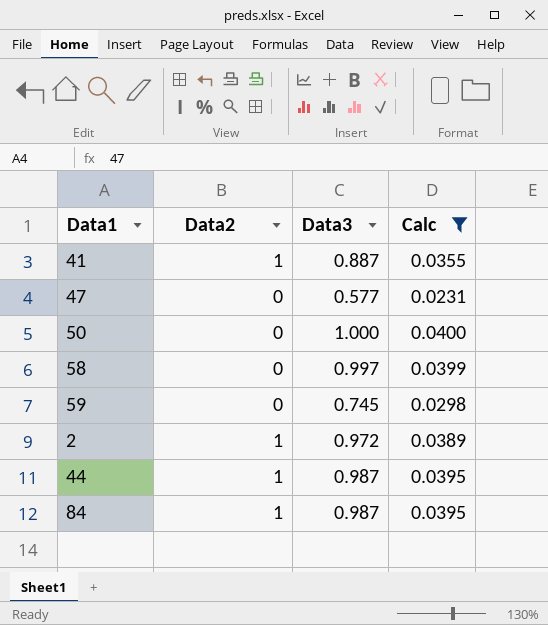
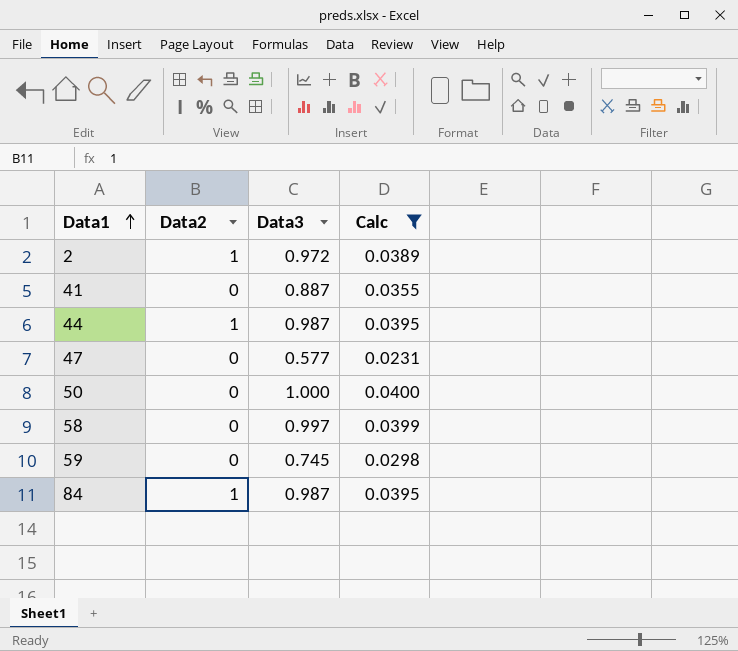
row order: none -> Data1 ascending
41 | Data2: 1 -> 0

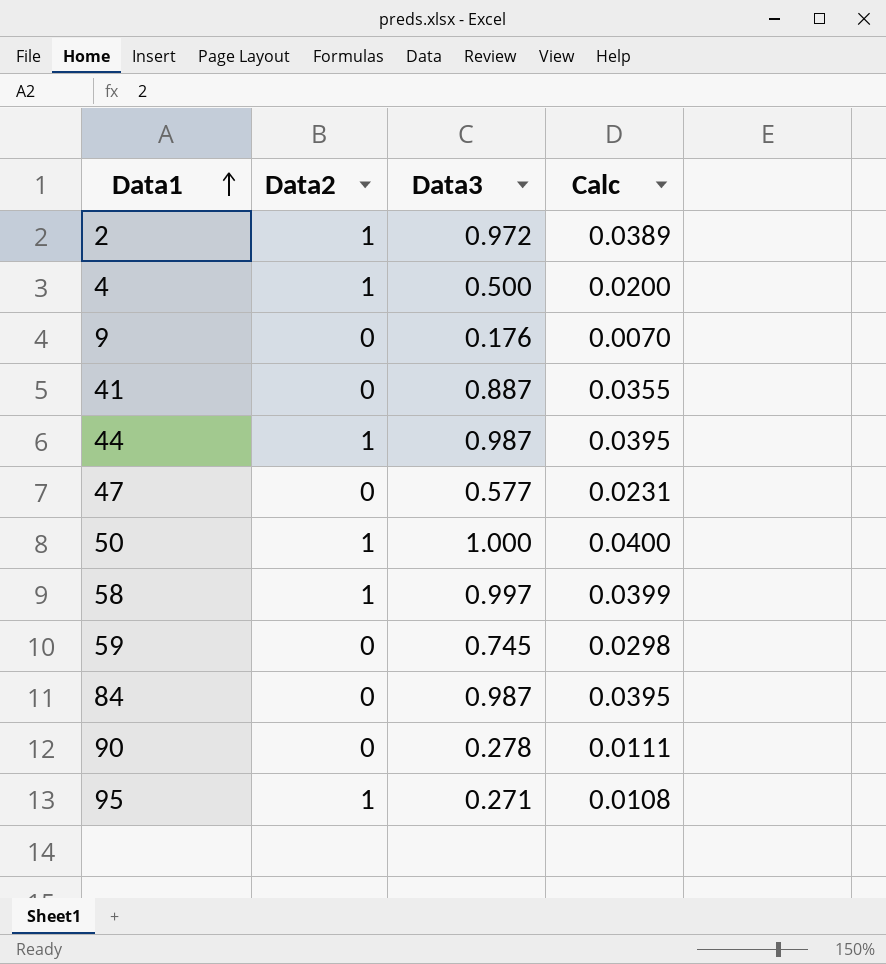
filter: Calc >= 0.0231 -> none
50 | Data2: 0 -> 1
58 | Data2: 0 -> 1
84 | Data2: 1 -> 0

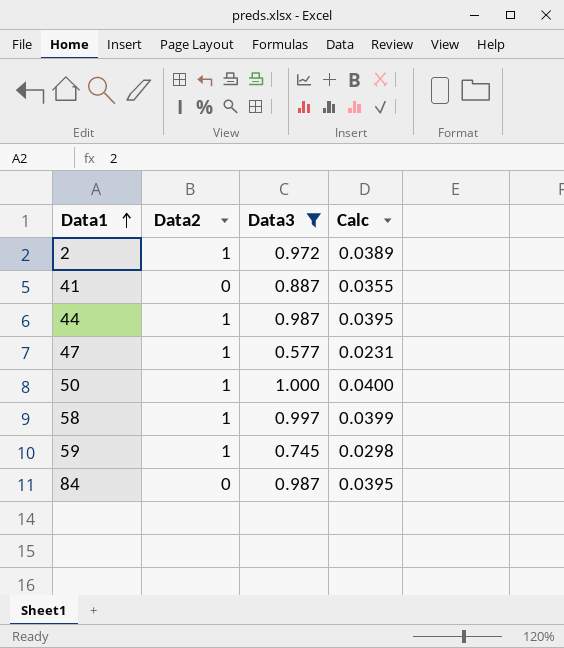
filter: none -> Data3 >= 0.577
47 | Data2: 0 -> 1
59 | Data2: 0 -> 1

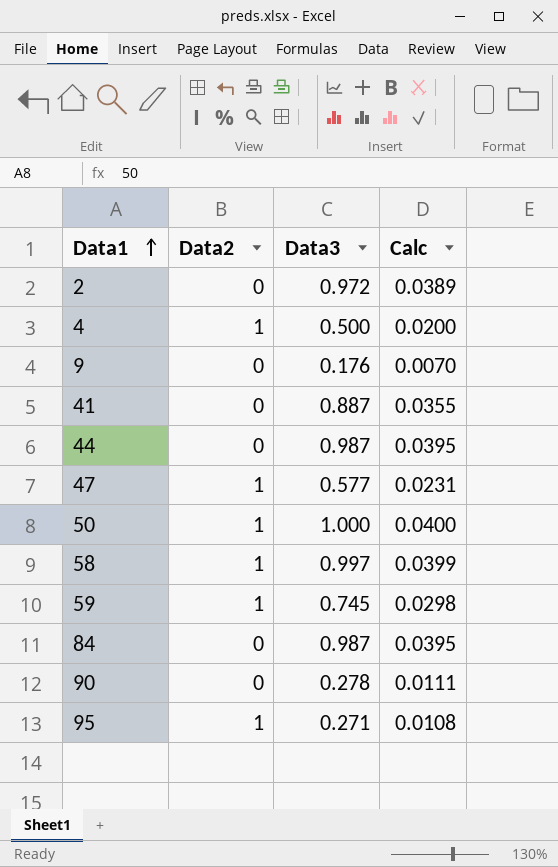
filter: Data3 >= 0.577 -> none
2 | Data2: 1 -> 0
44 | Data2: 1 -> 0

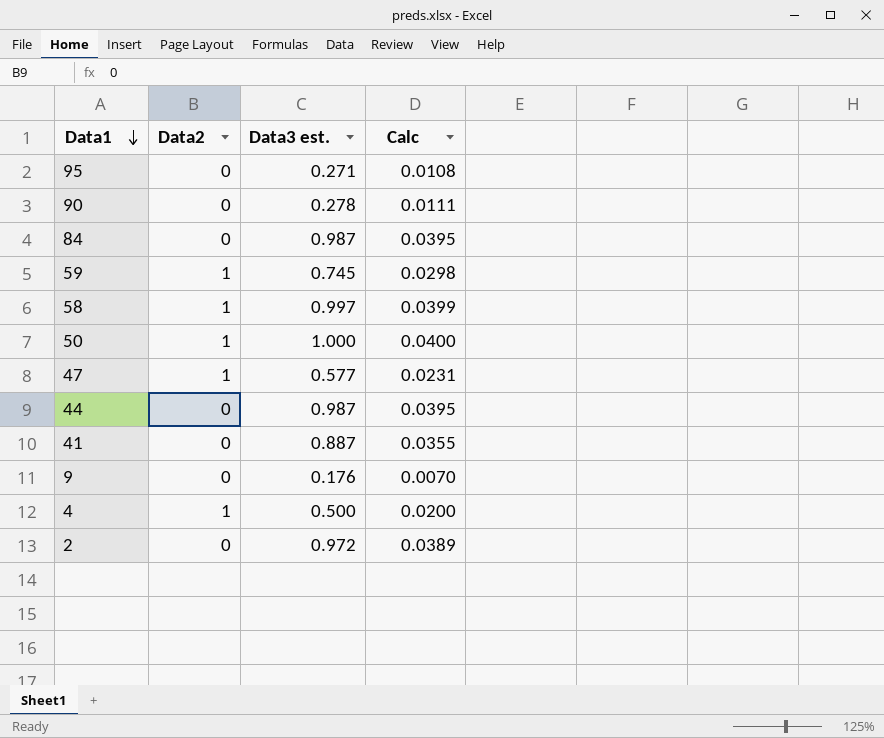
row order: Data1 ascending -> Data1 descending
column name: Data3 -> Data3 est.
95 | Data2: 1 -> 0

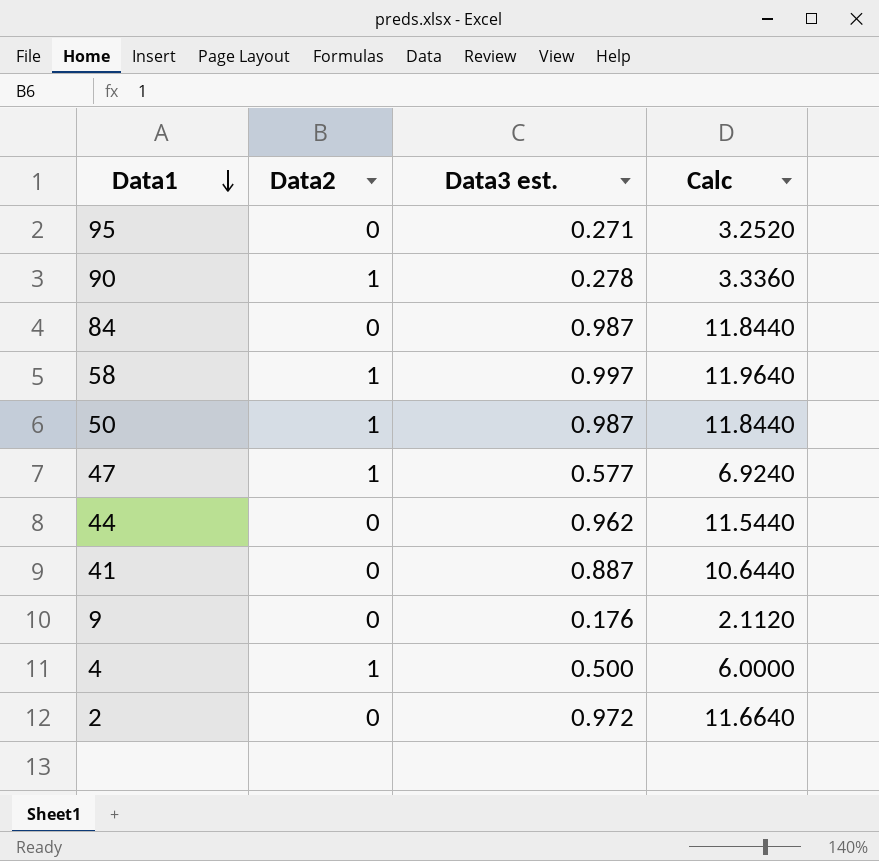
column Calc | formula: [Data3 est.] * 0.04 -> [Data3 est.] * 12
row 59: 1 | 0.745 | 0.0298 -> none
90 | Data2: 0 -> 1
50 | Data3 est.: 1.000 -> 0.987
44 | Data3 est.: 0.987 -> 0.962

